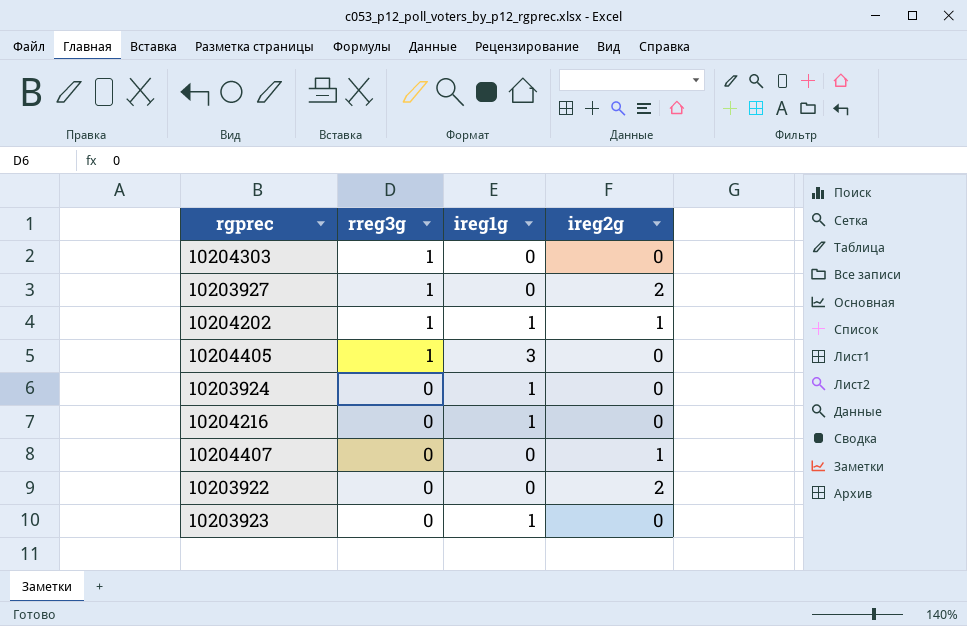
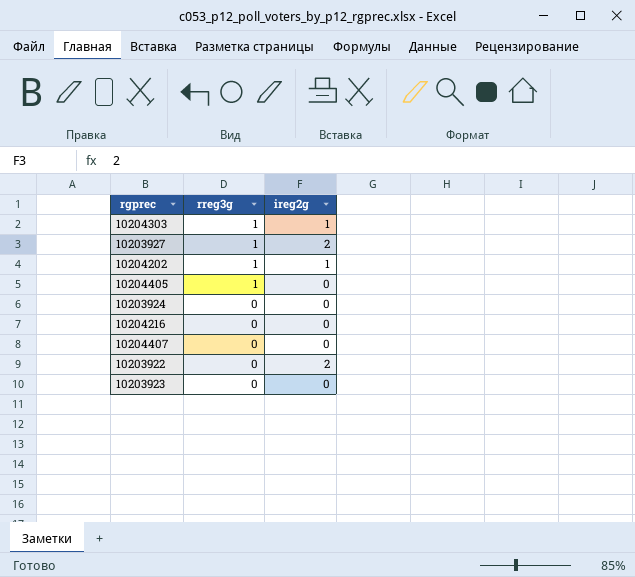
column ireg1g | position: 3 -> none
10204303 | ireg2g: 0 -> 1
10204407 | ireg2g: 1 -> 0

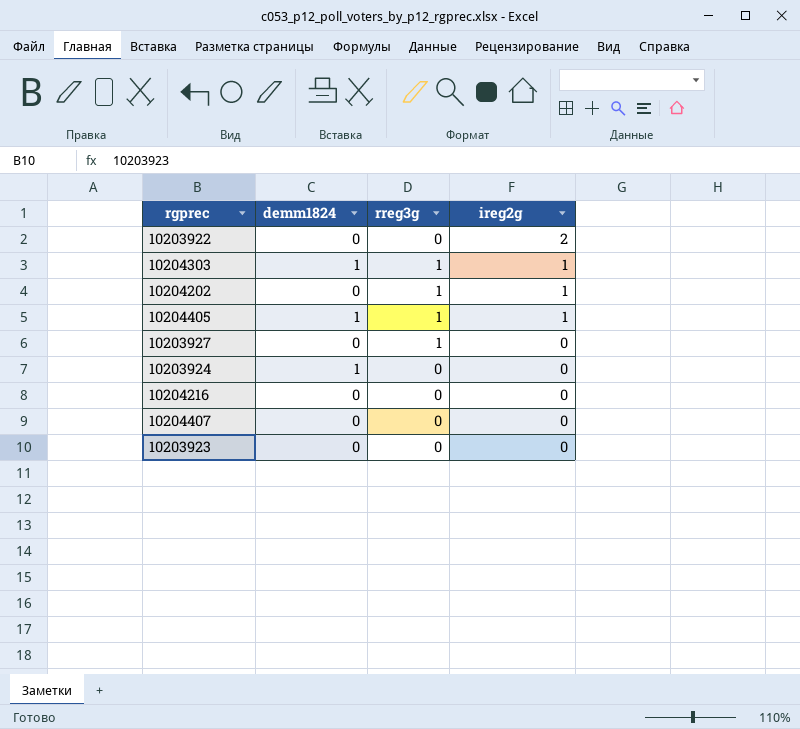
row order: rreg3g descending -> ireg2g descending
column demm1824 | position: none -> 2
10204405 | ireg2g: 0 -> 1
10203927 | ireg2g: 2 -> 0

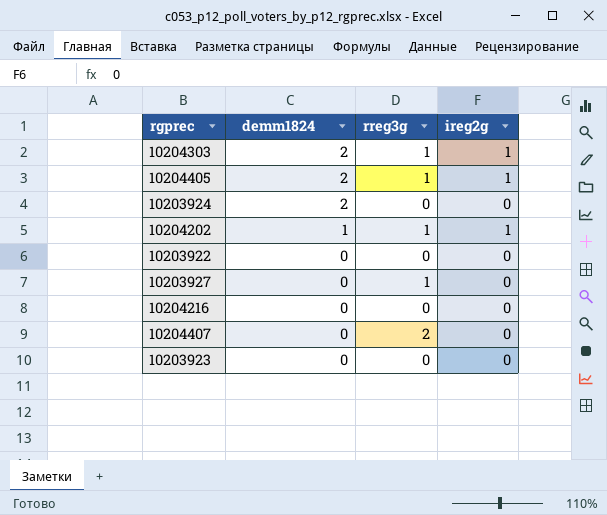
row order: ireg2g descending -> demm1824 descending
10204303 | demm1824: 1 -> 2
10204405 | demm1824: 1 -> 2
10203924 | demm1824: 1 -> 2
10204202 | demm1824: 0 -> 1
10203922 | ireg2g: 2 -> 0
10204407 | rreg3g: 0 -> 2

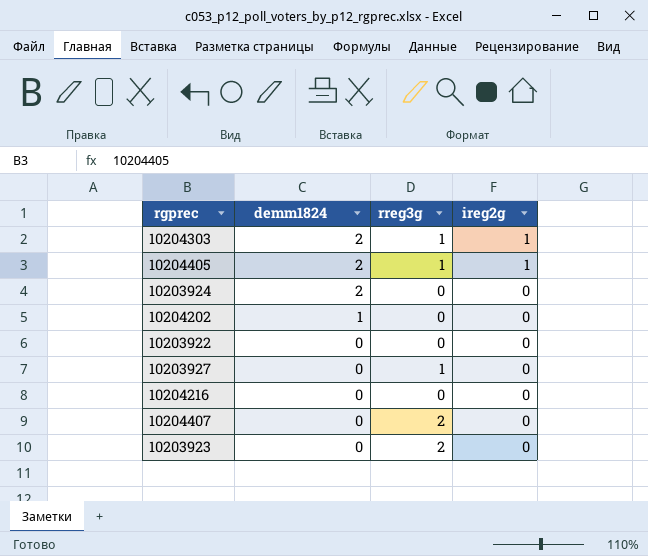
10204202 | rreg3g: 1 -> 0
10204202 | ireg2g: 1 -> 0
10203923 | rreg3g: 0 -> 2

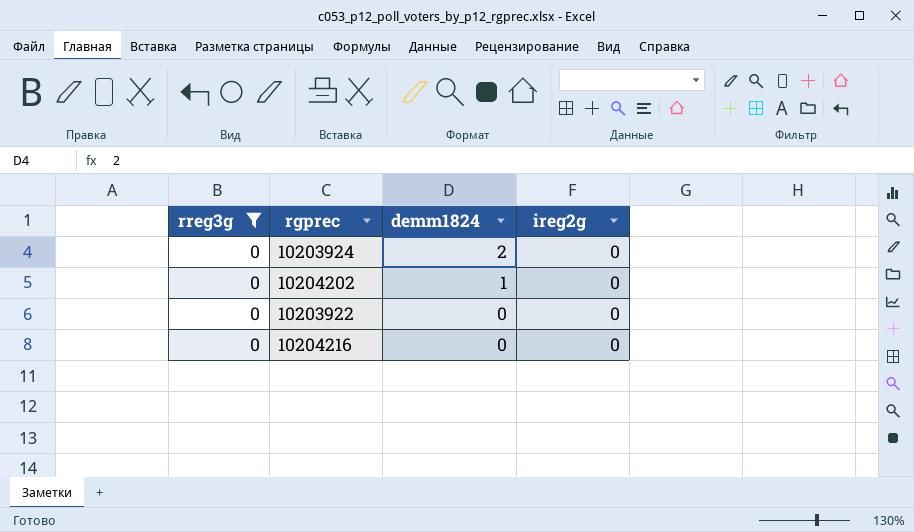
filter: none -> rreg3g = 0
column rreg3g | position: 3 -> 1

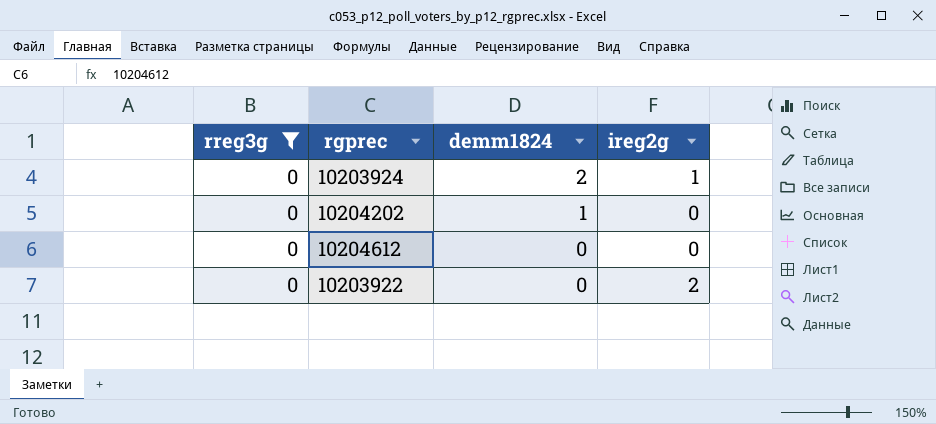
row 10204216: 0 | 0 | 0 -> none
10203924 | ireg2g: 0 -> 1
row 10204612: none -> 0 | 0 | 0
10203922 | ireg2g: 0 -> 2

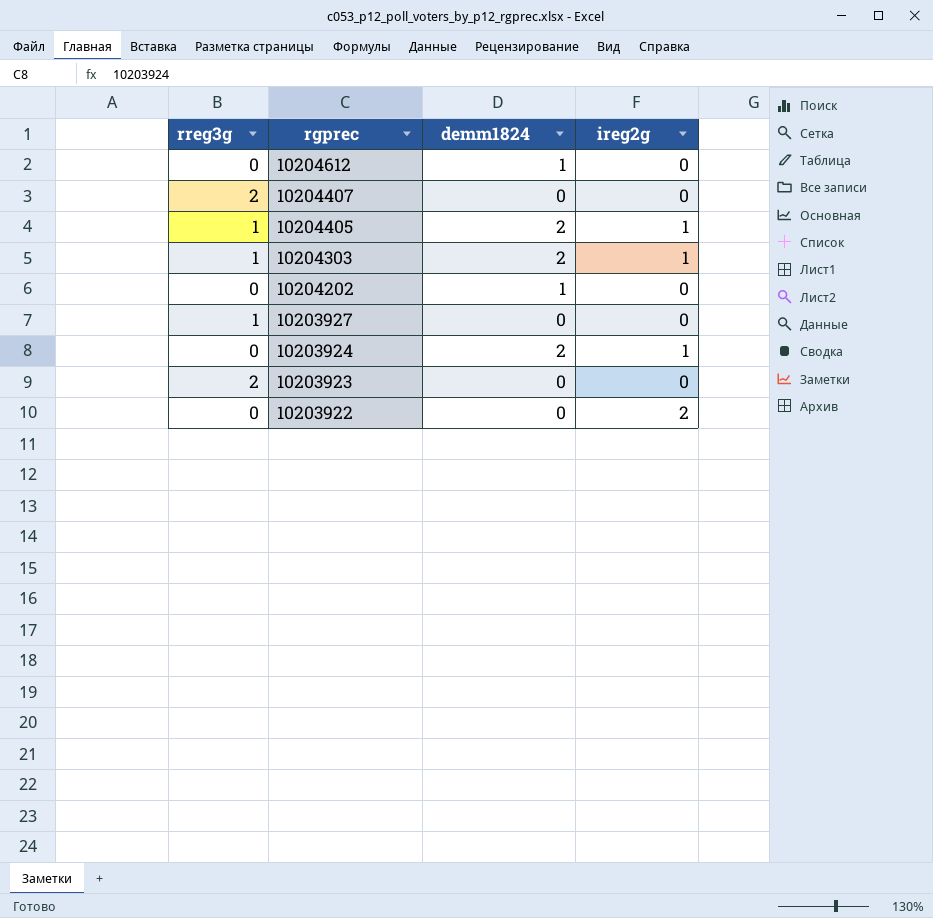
filter: rreg3g = 0 -> none
row order: demm1824 descending -> rgprec descending
10204612 | demm1824: 0 -> 1

